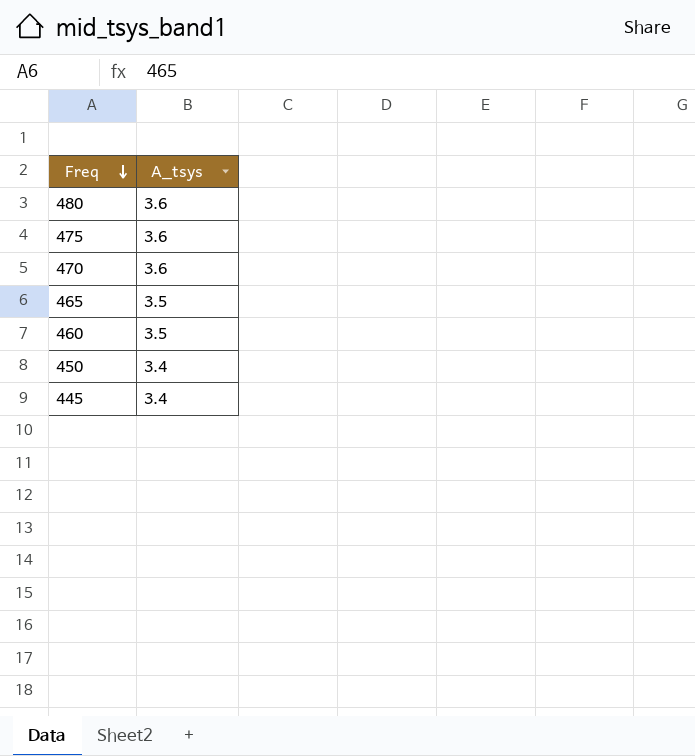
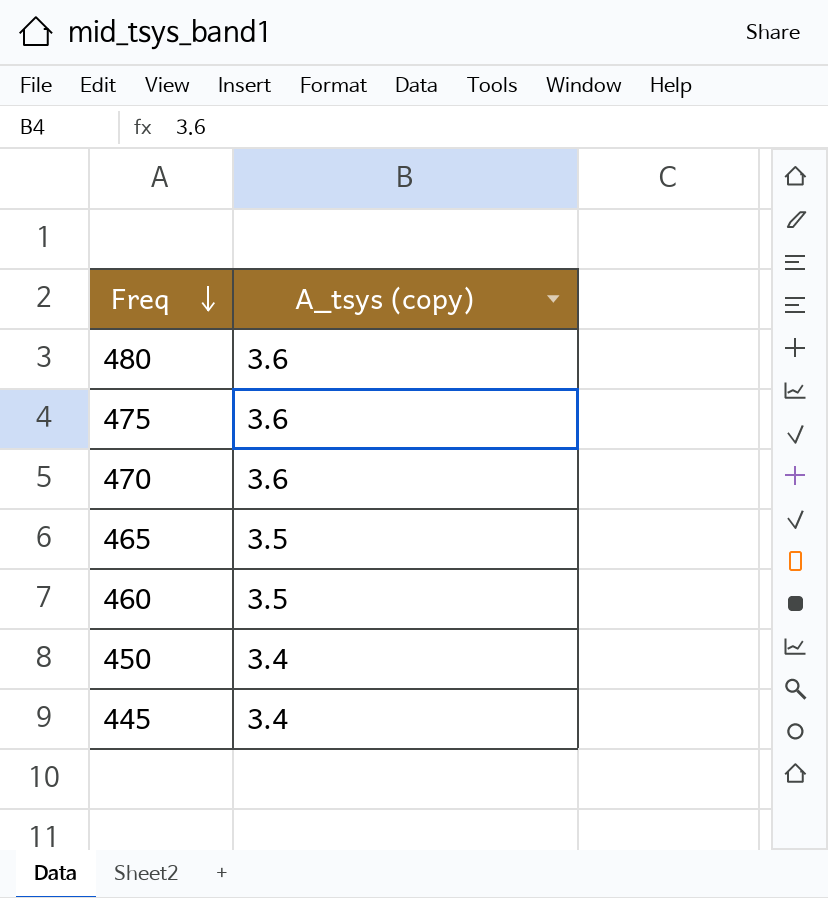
column name: A_tsys -> A_tsys (copy)

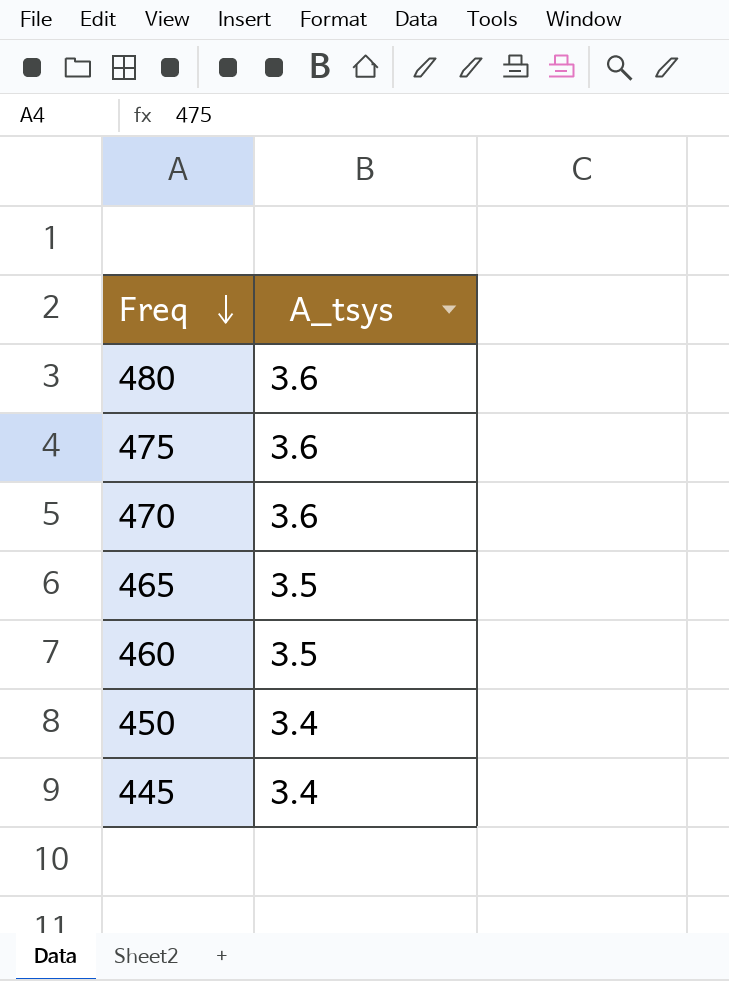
column name: A_tsys (copy) -> A_tsys

